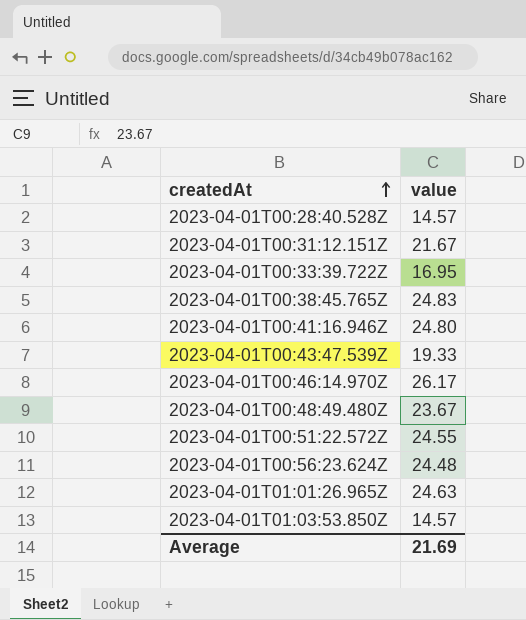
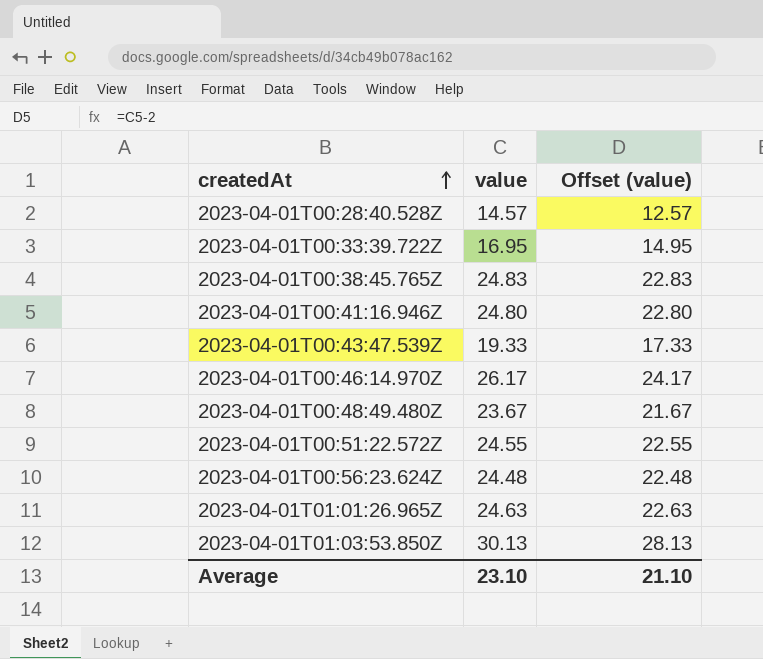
column Offset (value) | formula: none -> [value] - 2
row 2023-04-01T00:31:12.151Z: 21.67 -> none
2023-04-01T01:03:53.850Z | value: 14.57 -> 30.13
Average | value: 21.69 -> 23.10

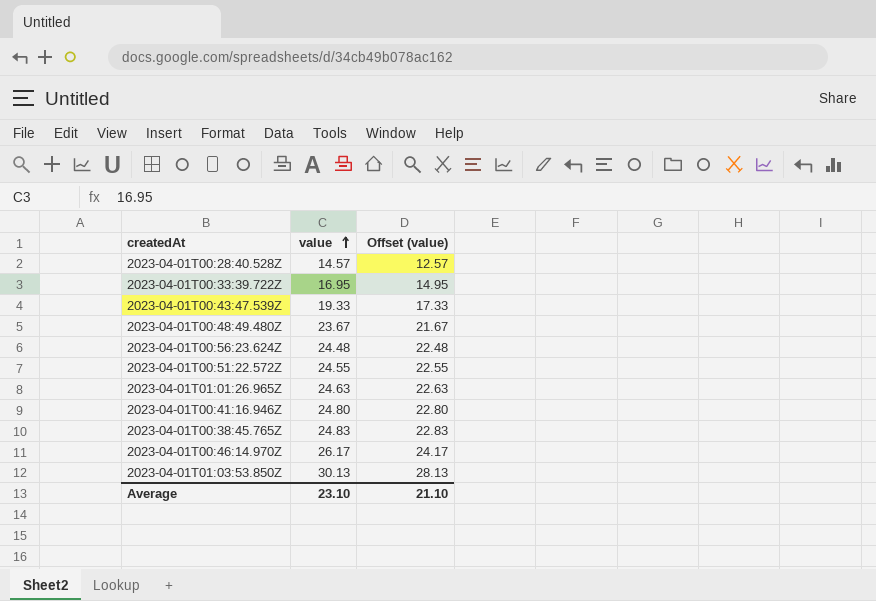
row order: createdAt ascending -> value ascending

